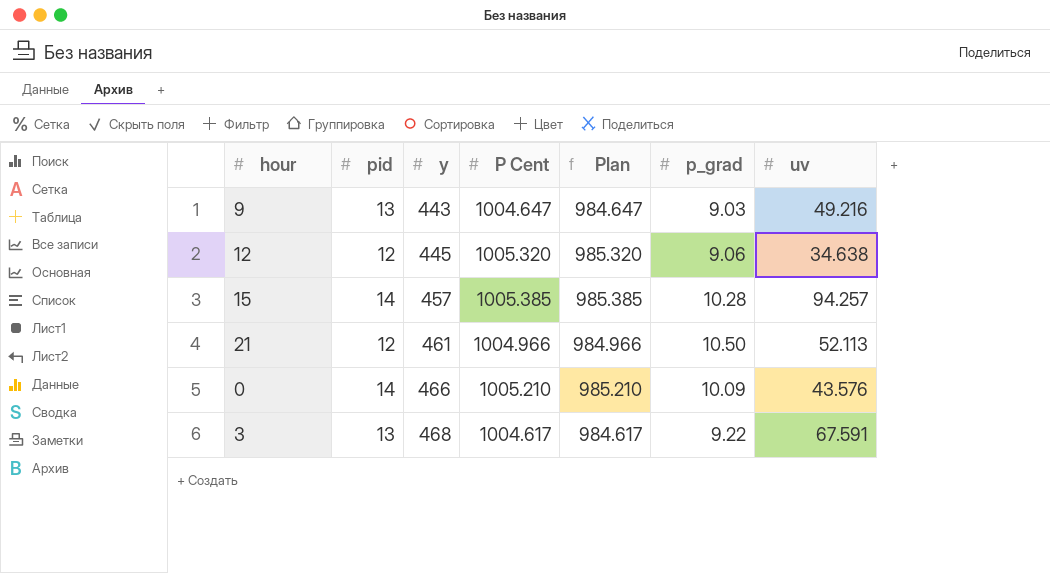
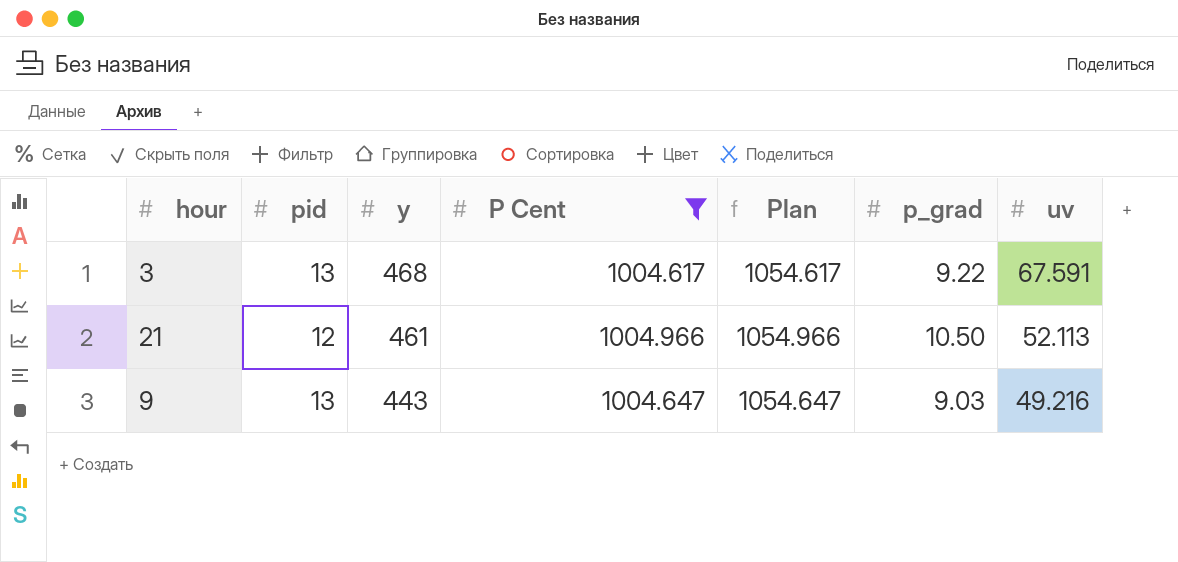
filter: none -> P Cent <= 1004.966
row order: y ascending -> y descending
column Plan | formula: [P Cent] - 20 -> [P Cent] + 50

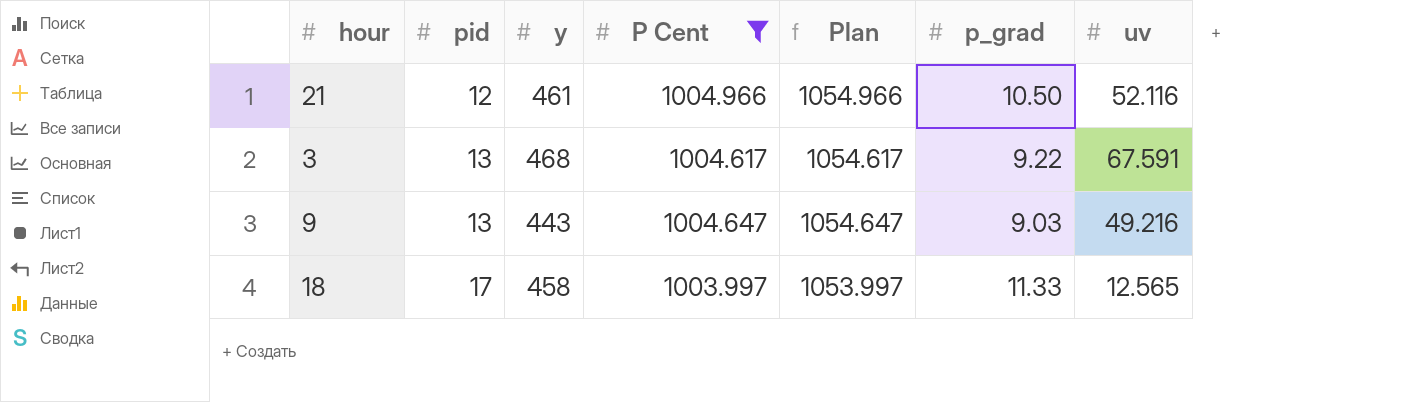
row order: y descending -> pid ascending
21 | uv: 52.113 -> 52.116
row 18: none -> 17 | 458 | 1003.997 | 1053.997 | 11.33 | 12.565

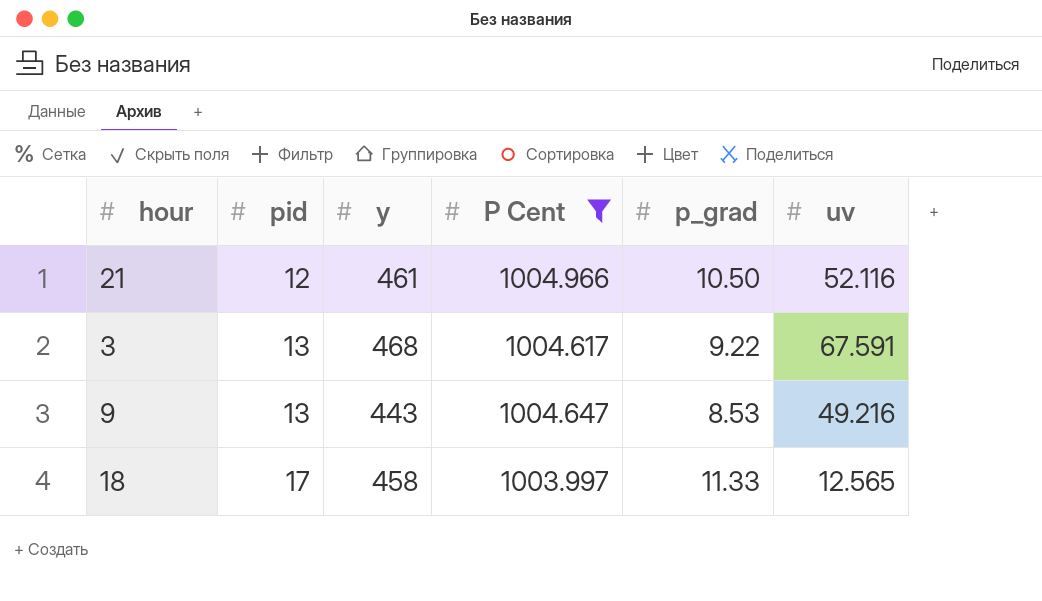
column Plan | formula: [P Cent] + 50 -> none
9 | p_grad: 9.03 -> 8.53

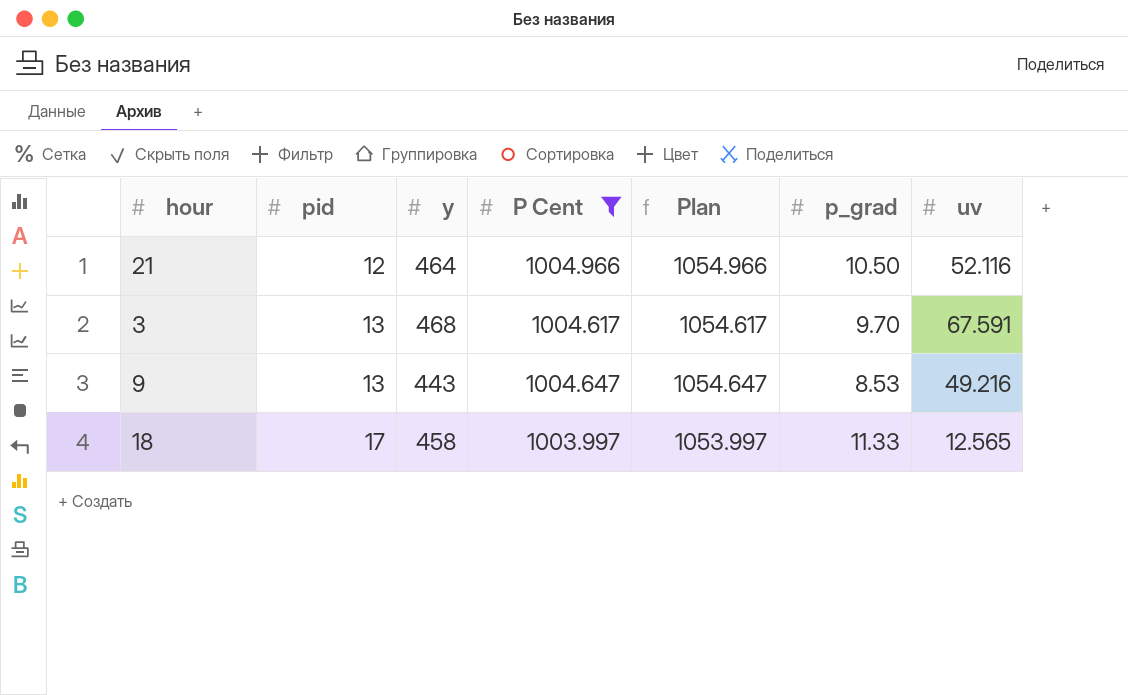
column Plan | formula: none -> [P Cent] + 50
21 | y: 461 -> 464
3 | p_grad: 9.22 -> 9.70

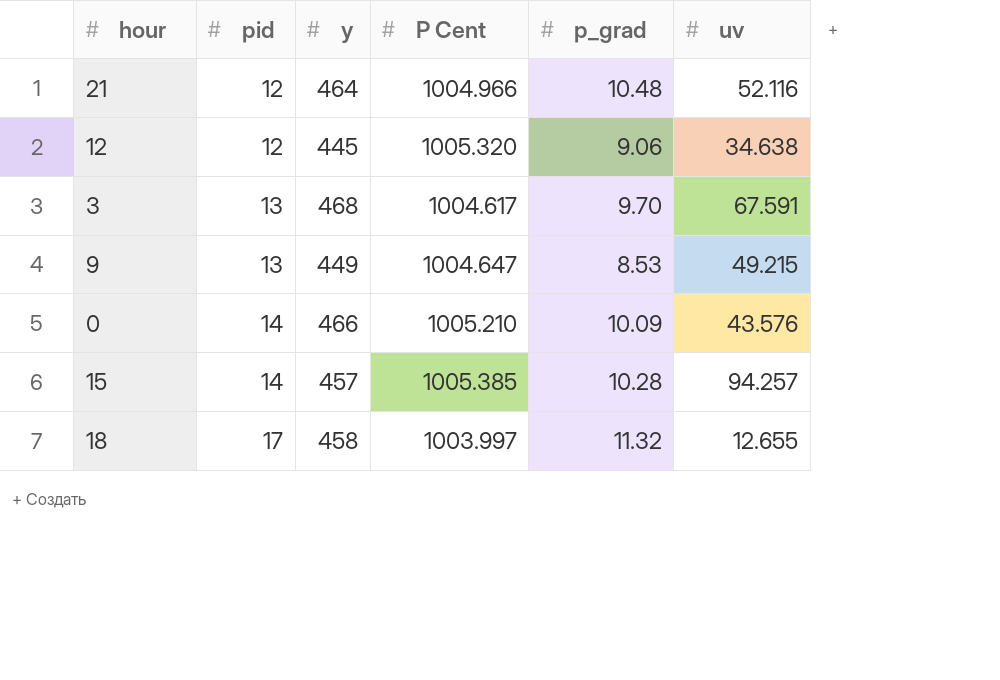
filter: P Cent <= 1004.966 -> none
column Plan | formula: [P Cent] + 50 -> none
21 | p_grad: 10.50 -> 10.48
9 | y: 443 -> 449
9 | uv: 49.216 -> 49.215
18 | p_grad: 11.33 -> 11.32
18 | uv: 12.565 -> 12.655

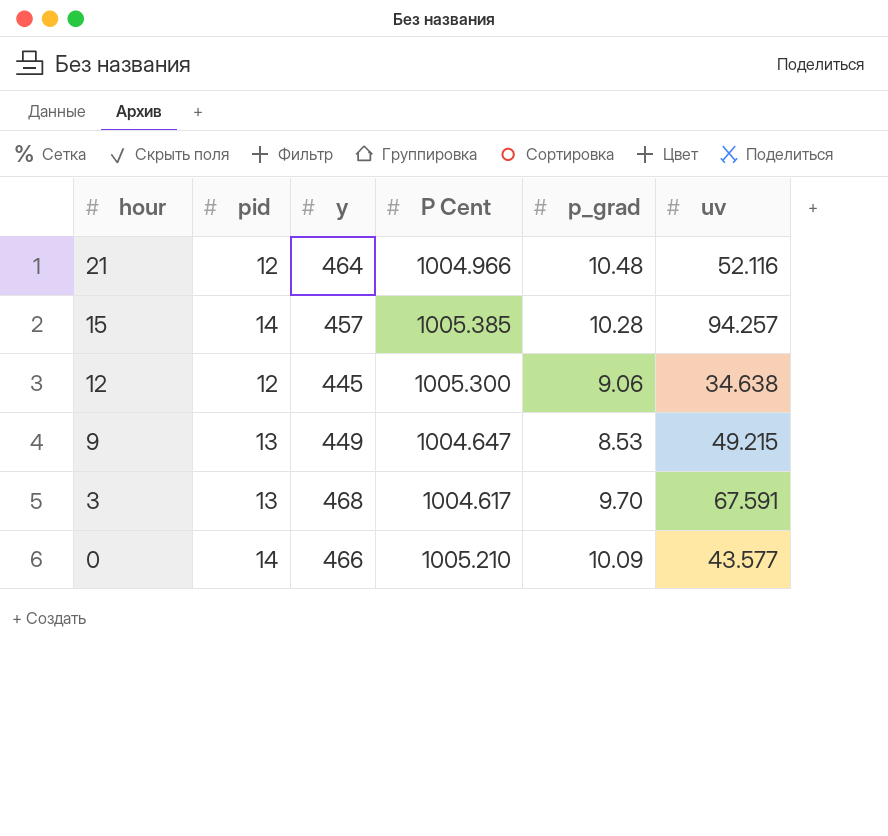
row order: pid ascending -> hour descending
row 18: 17 | 458 | 1003.997 | 11.32 | 12.655 -> none
12 | P Cent: 1005.320 -> 1005.300
0 | uv: 43.576 -> 43.577

